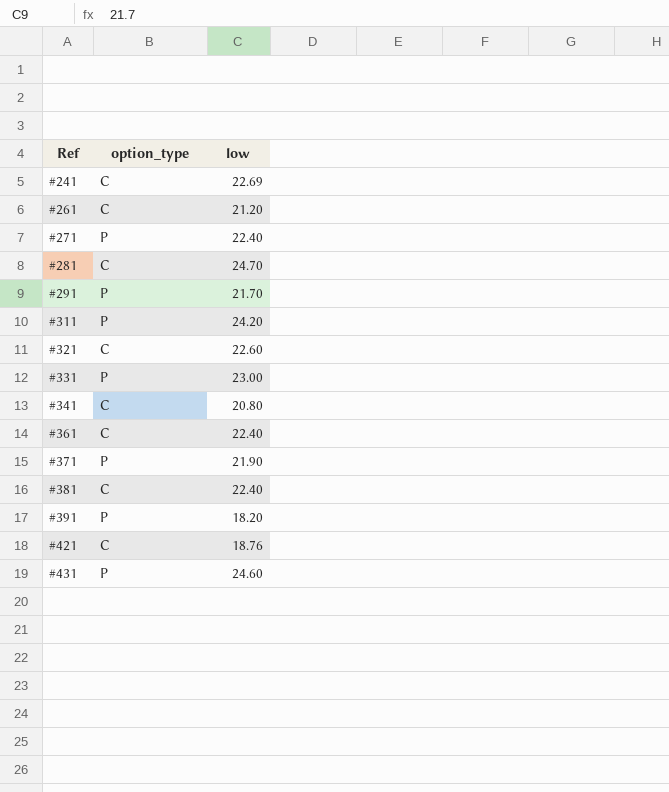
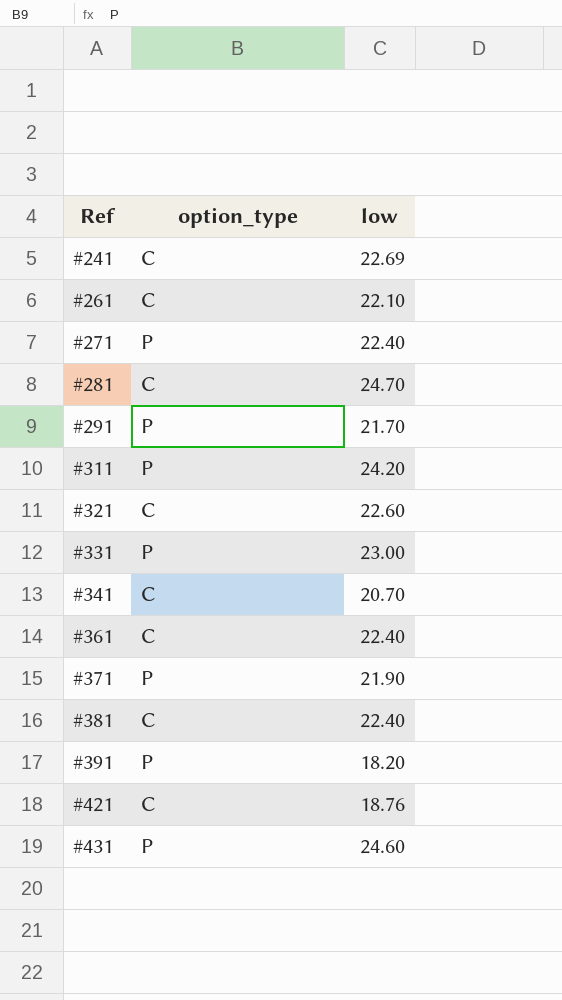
#261 | low: 21.20 -> 22.10
#341 | low: 20.80 -> 20.70

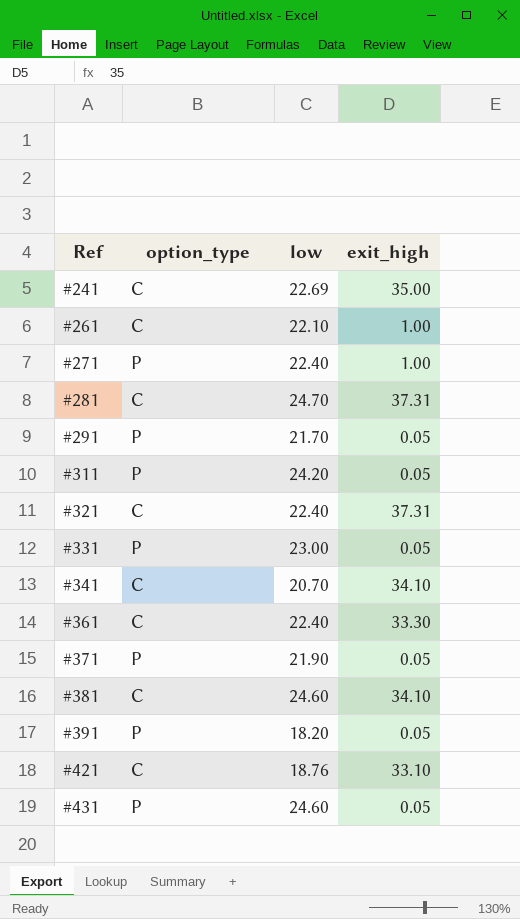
column exit_high | position: none -> 4
#321 | low: 22.60 -> 22.40
#381 | low: 22.40 -> 24.60

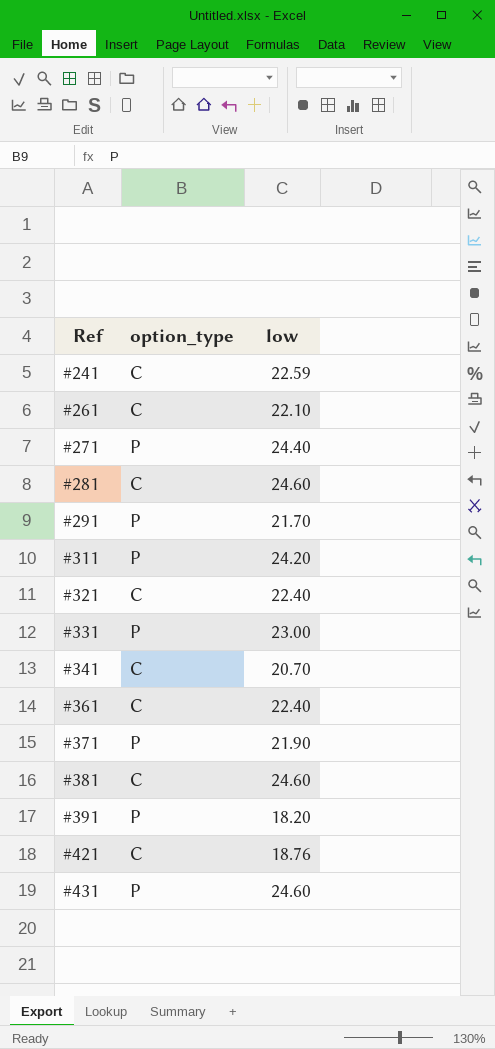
column exit_high | position: 4 -> none
#241 | low: 22.69 -> 22.59
#271 | low: 22.40 -> 24.40
#281 | low: 24.70 -> 24.60

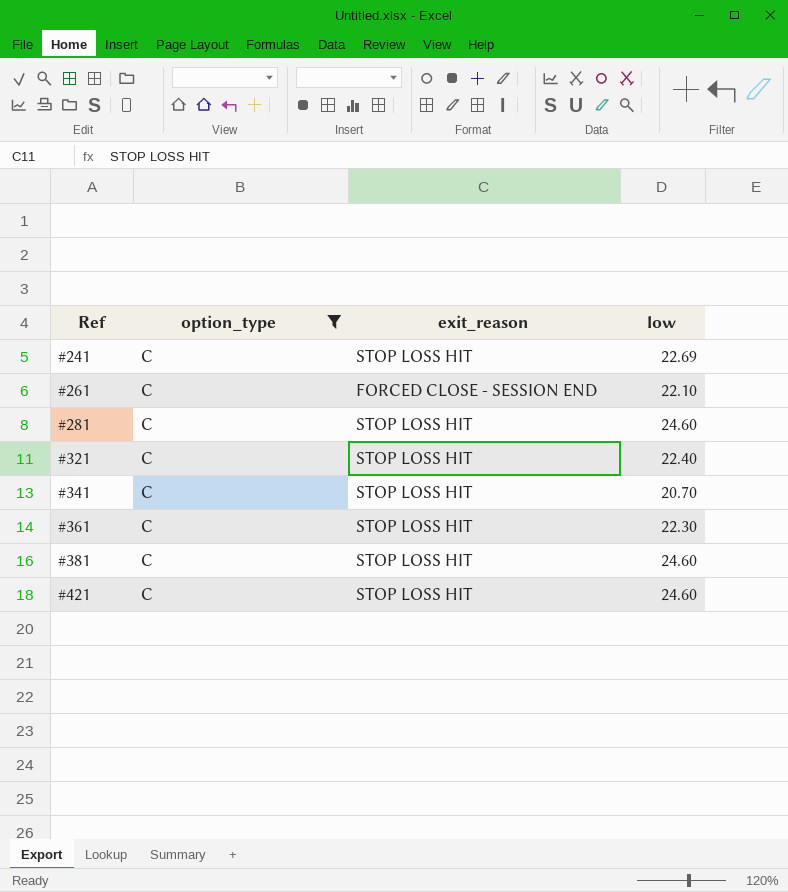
filter: none -> option_type = C
column exit_reason | position: none -> 3
#241 | low: 22.59 -> 22.69
#361 | low: 22.40 -> 22.30
#421 | low: 18.76 -> 24.60

